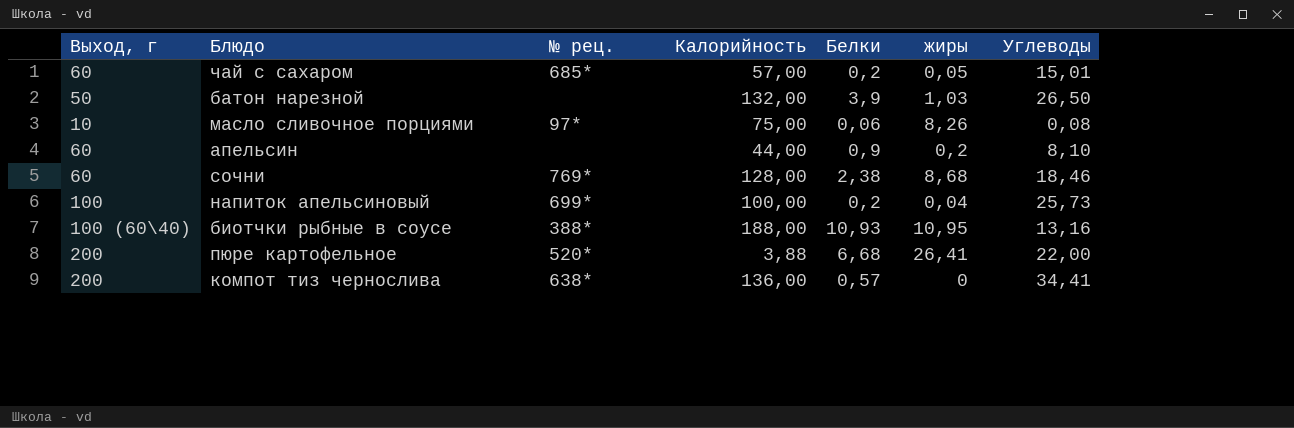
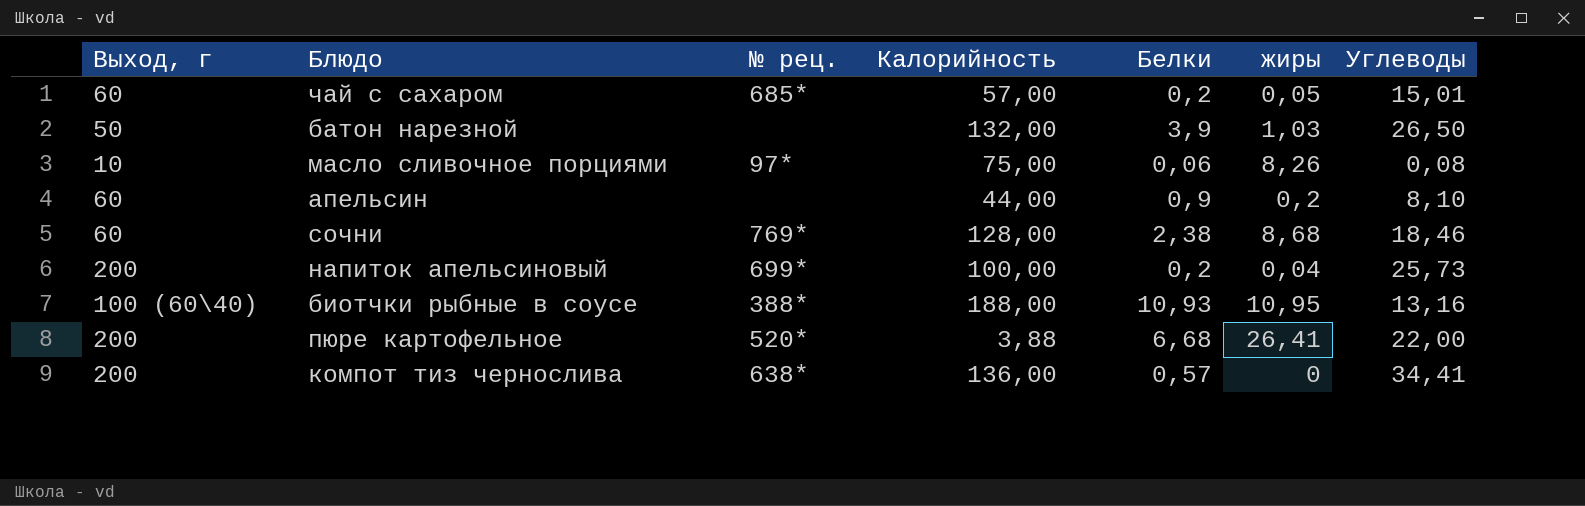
напиток апельсиновый | Выход, г: 100 -> 200

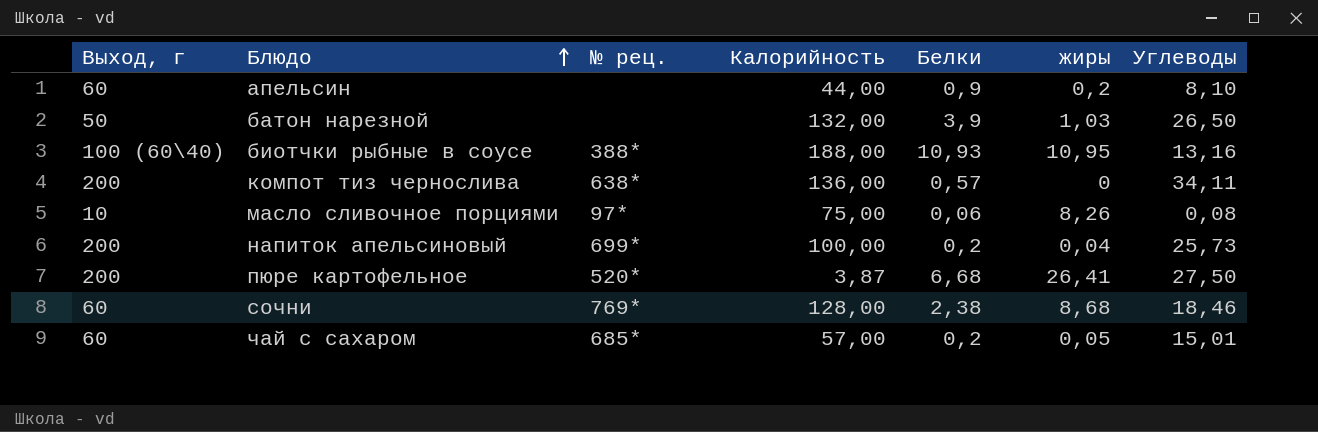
row order: none -> Блюдо ascending
компот тиз чернослива | Углеводы: 34,41 -> 34,11
пюре картофельное | Калорийность: 3,88 -> 3,87
пюре картофельное | Углеводы: 22,00 -> 27,50

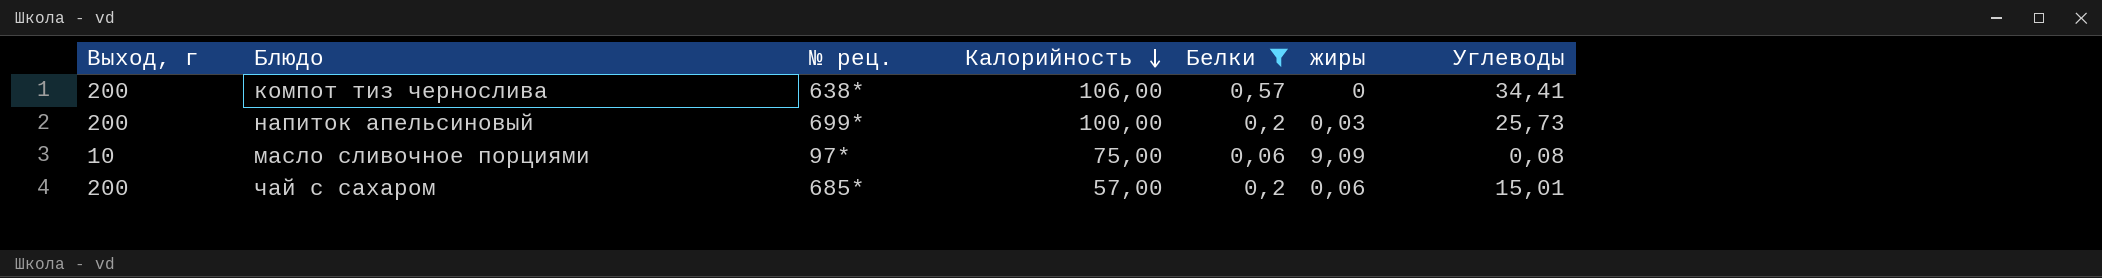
filter: none -> Белки <= 0,57
row order: Блюдо ascending -> Калорийность descending
компот тиз чернослива | Калорийность: 136,00 -> 106,00
компот тиз чернослива | Углеводы: 34,11 -> 34,41
напиток апельсиновый | жиры: 0,04 -> 0,03
масло сливочное порциями | жиры: 8,26 -> 9,09
чай с сахаром | Выход, г: 60 -> 200
чай с сахаром | жиры: 0,05 -> 0,06

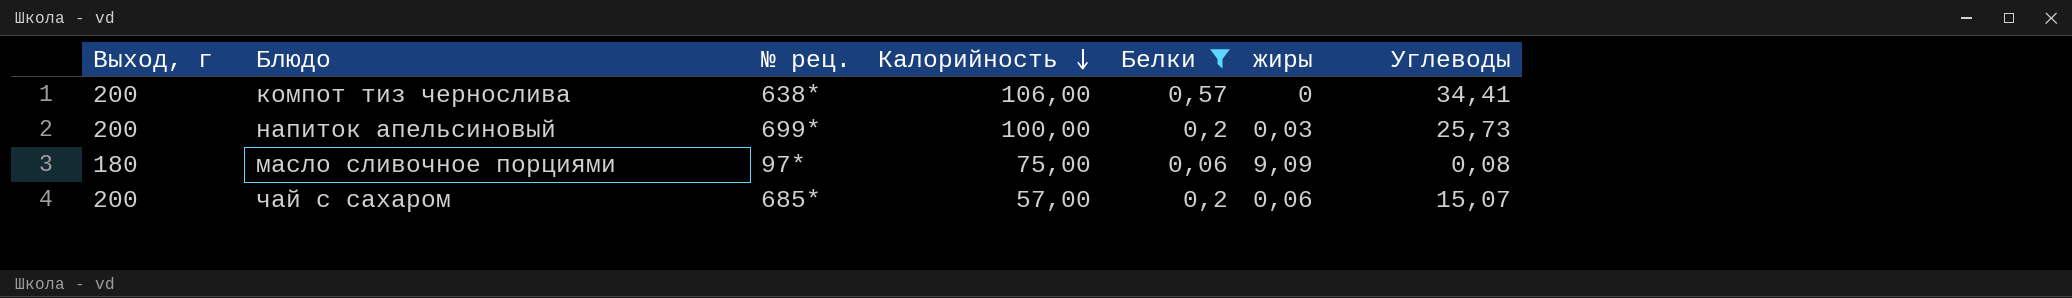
масло сливочное порциями | Выход, г: 10 -> 180
чай с сахаром | Углеводы: 15,01 -> 15,07

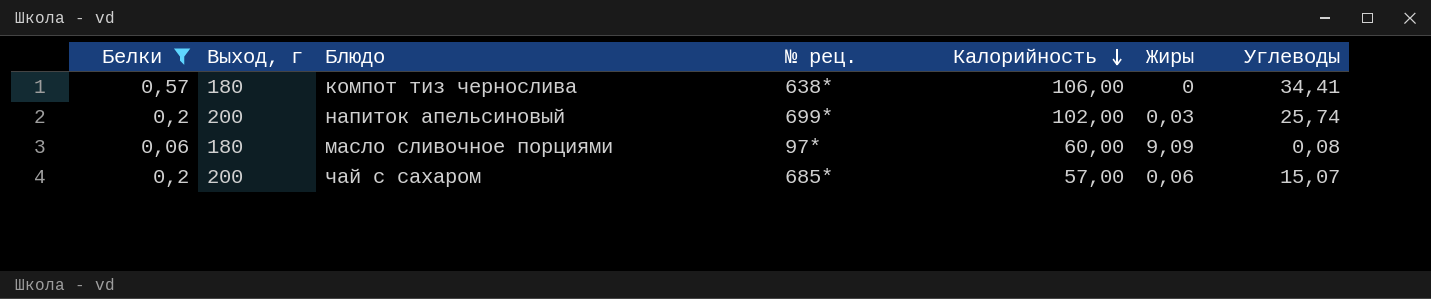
column Белки | position: 5 -> 1
column name: жиры -> Жиры
компот тиз чернослива | Выход, г: 200 -> 180
напиток апельсиновый | Калорийность: 100,00 -> 102,00
напиток апельсиновый | Углеводы: 25,73 -> 25,74
масло сливочное порциями | Калорийность: 75,00 -> 60,00

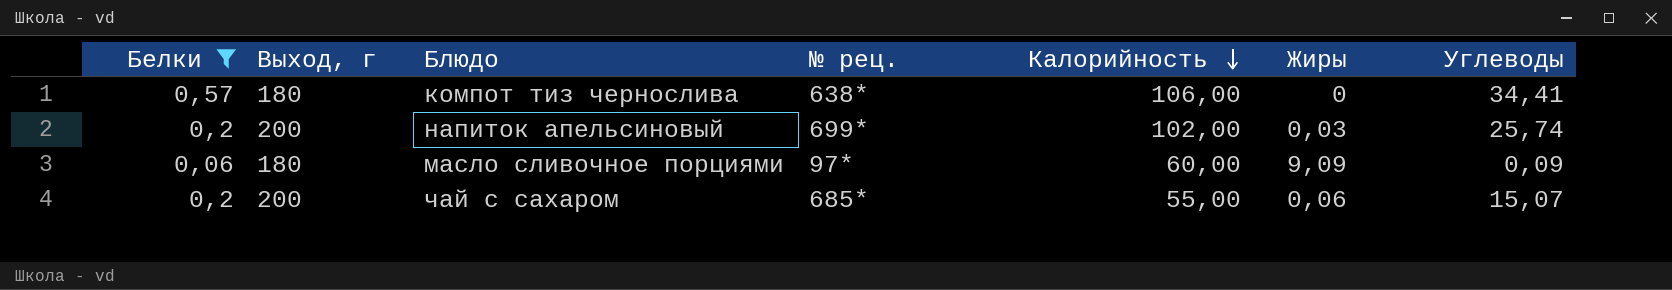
масло сливочное порциями | Углеводы: 0,08 -> 0,09
чай с сахаром | Калорийность: 57,00 -> 55,00

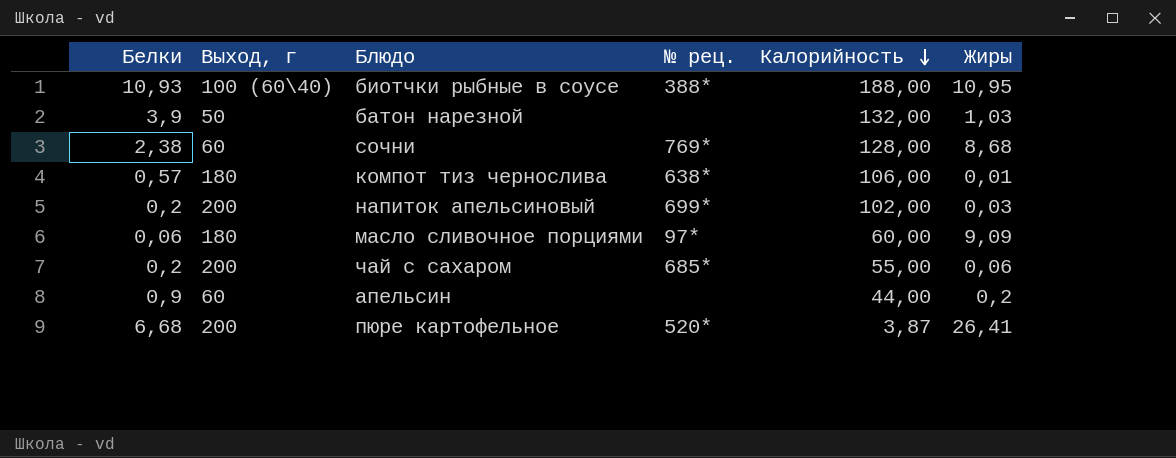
filter: Белки <= 0,57 -> none
column Углеводы | position: 7 -> none
компот тиз чернослива | Жиры: 0 -> 0,01

